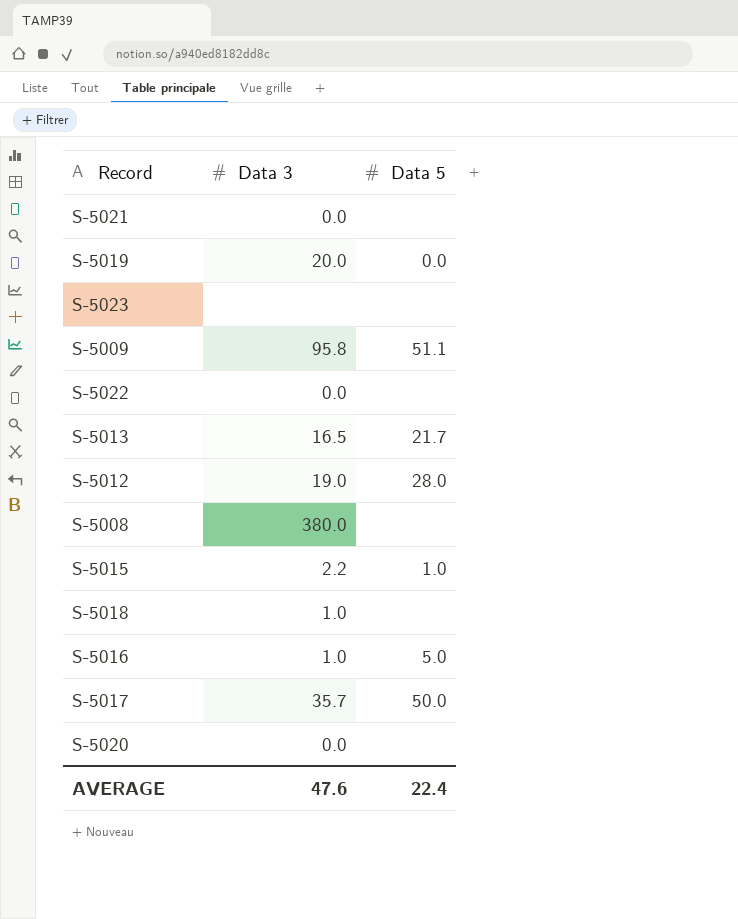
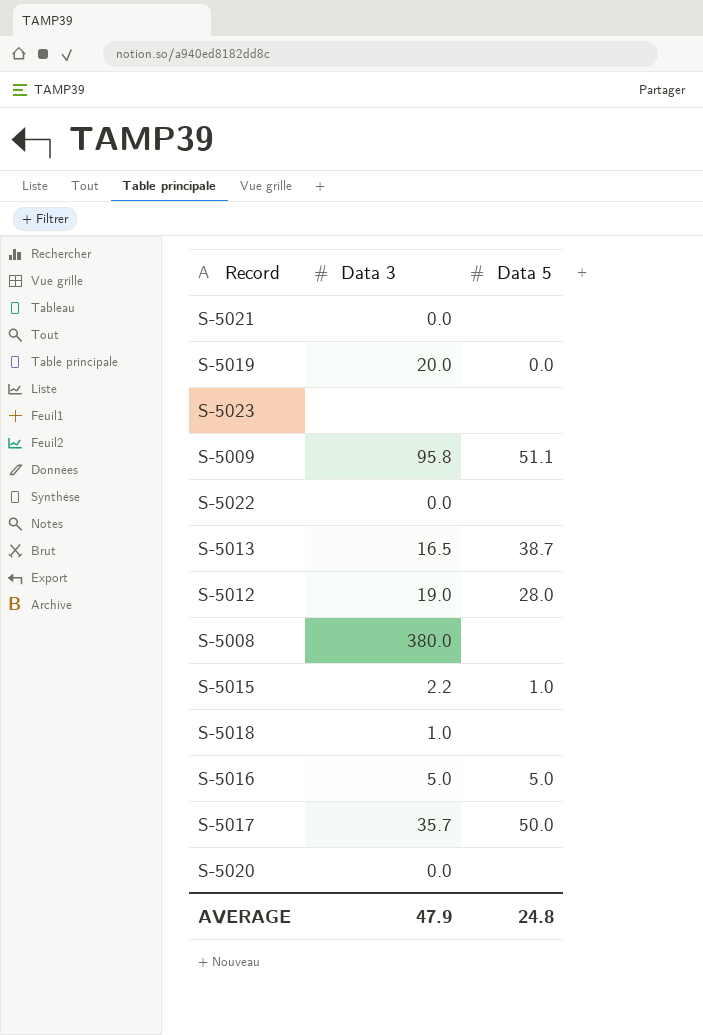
S-5013 | Data 5: 21.7 -> 38.7
S-5016 | Data 3: 1.0 -> 5.0
AVERAGE | Data 3: 47.6 -> 47.9
AVERAGE | Data 5: 22.4 -> 24.8

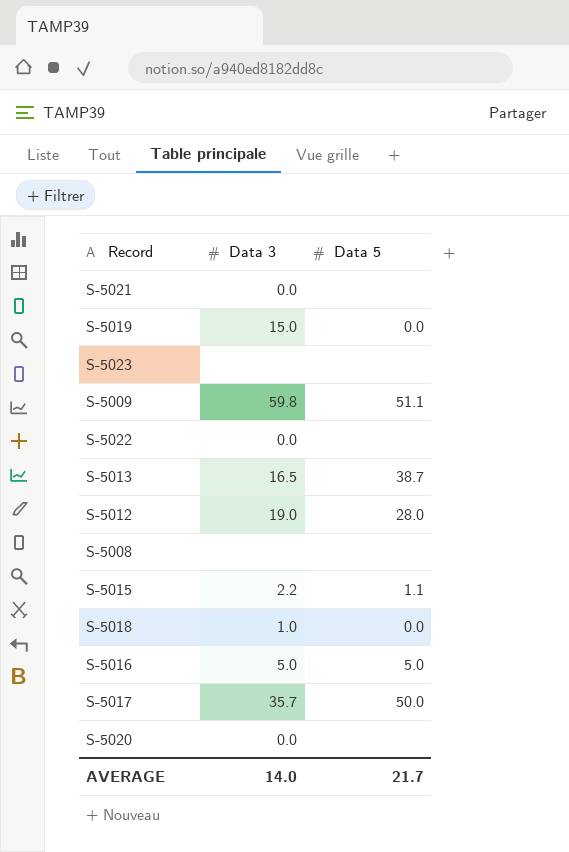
S-5019 | Data 3: 20.0 -> 15.0
S-5009 | Data 3: 95.8 -> 59.8
S-5008 | Data 3: 380.0 -> none
S-5015 | Data 5: 1.0 -> 1.1
S-5018 | Data 5: none -> 0.0
AVERAGE | Data 3: 47.9 -> 14.0
AVERAGE | Data 5: 24.8 -> 21.7

